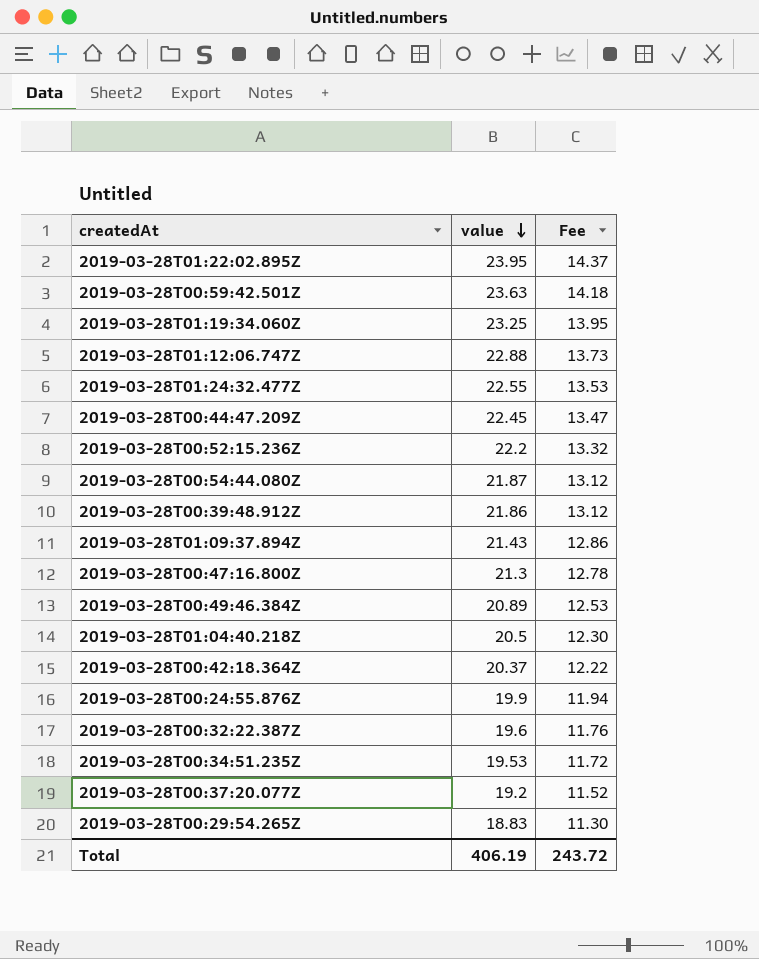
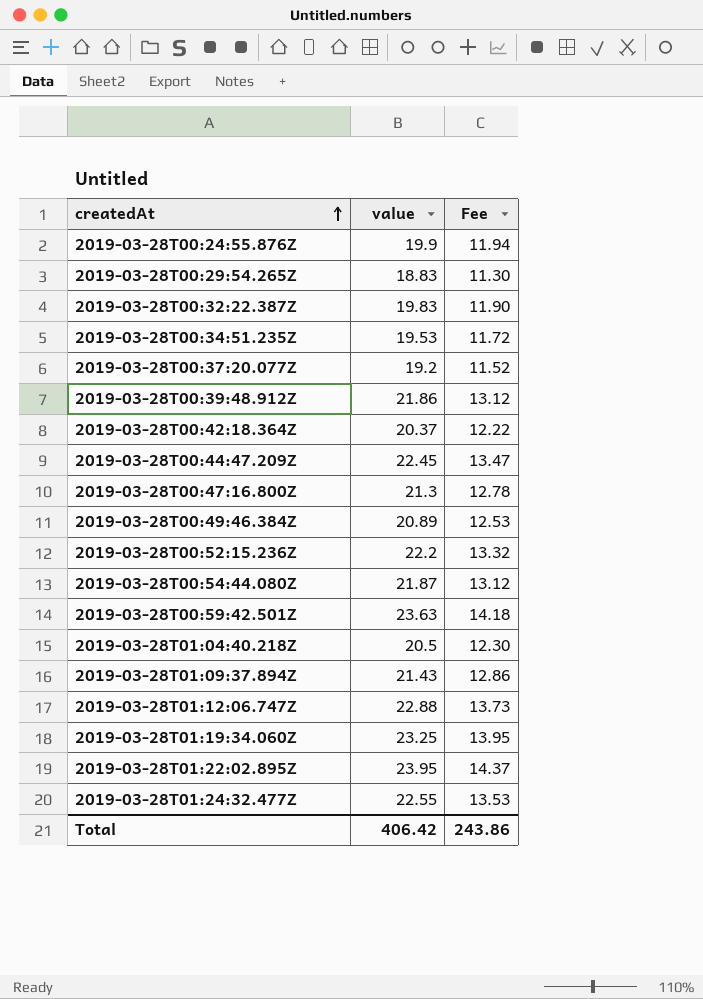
row order: value descending -> createdAt ascending
2019-03-28T00:32:22.387Z | value: 19.6 -> 19.83
2019-03-28T00:32:22.387Z | Fee: 11.76 -> 11.90
Total | value: 406.19 -> 406.42
Total | Fee: 243.72 -> 243.86

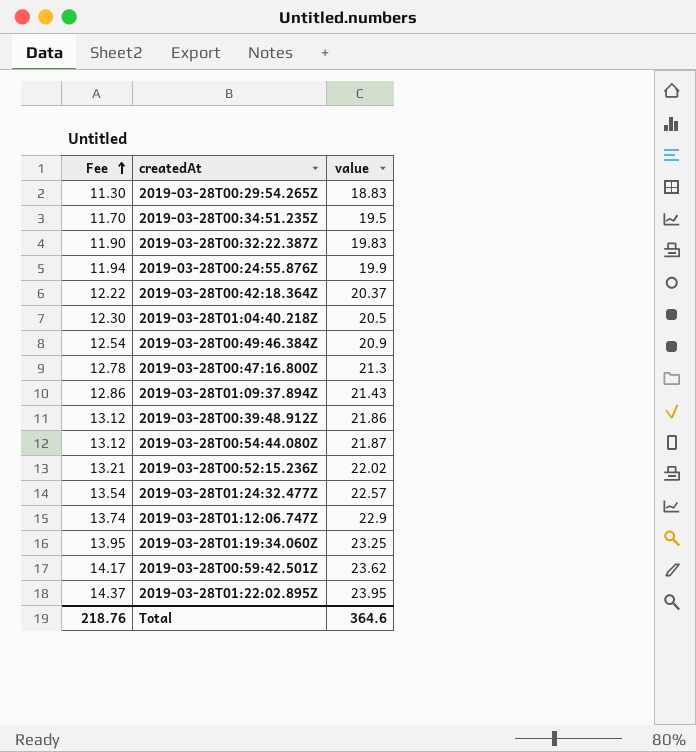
row order: createdAt ascending -> Fee ascending
column Fee | position: 3 -> 1
row 2019-03-28T00:37:20.077Z: 19.2 | 11.52 -> none
row 2019-03-28T00:44:47.209Z: 22.45 | 13.47 -> none
2019-03-28T00:34:51.235Z | Fee: 11.72 -> 11.70
2019-03-28T00:34:51.235Z | value: 19.53 -> 19.5
2019-03-28T00:49:46.384Z | Fee: 12.53 -> 12.54
2019-03-28T00:49:46.384Z | value: 20.89 -> 20.9
2019-03-28T00:52:15.236Z | Fee: 13.32 -> 13.21
2019-03-28T00:52:15.236Z | value: 22.2 -> 22.02
2019-03-28T01:24:32.477Z | Fee: 13.53 -> 13.54
2019-03-28T01:24:32.477Z | value: 22.55 -> 22.57
2019-03-28T01:12:06.747Z | Fee: 13.73 -> 13.74
2019-03-28T01:12:06.747Z | value: 22.88 -> 22.9
2019-03-28T00:59:42.501Z | Fee: 14.18 -> 14.17
2019-03-28T00:59:42.501Z | value: 23.63 -> 23.62
Total | Fee: 243.86 -> 218.76
Total | value: 406.42 -> 364.6

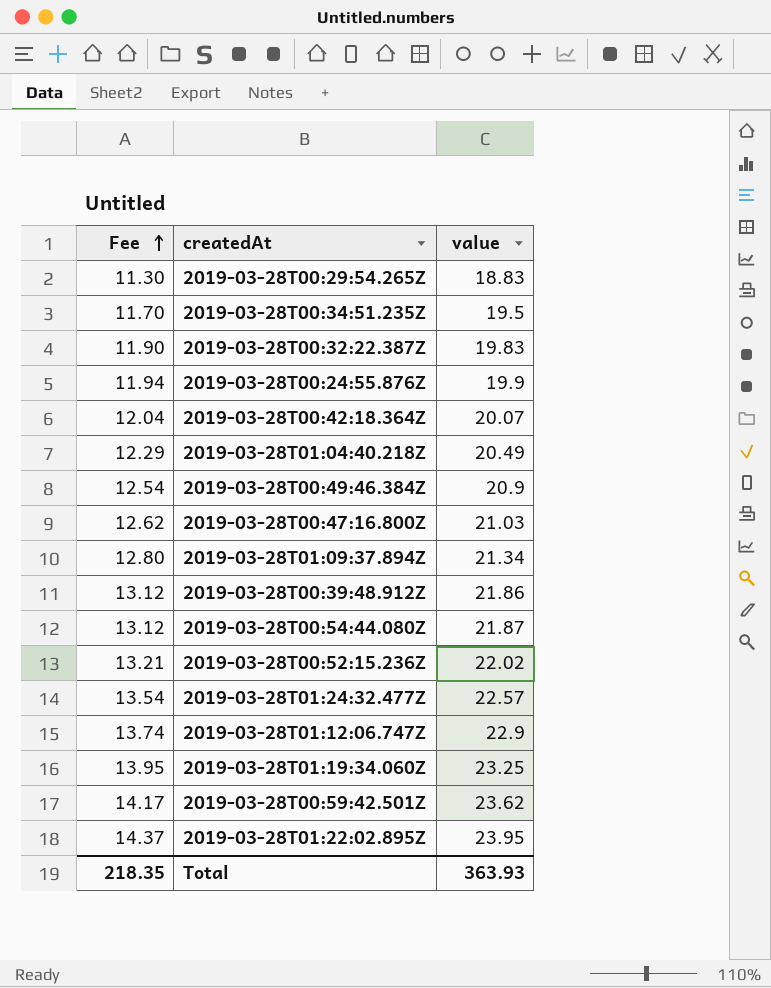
2019-03-28T00:42:18.364Z | Fee: 12.22 -> 12.04
2019-03-28T00:42:18.364Z | value: 20.37 -> 20.07
2019-03-28T01:04:40.218Z | Fee: 12.30 -> 12.29
2019-03-28T01:04:40.218Z | value: 20.5 -> 20.49
2019-03-28T00:47:16.800Z | Fee: 12.78 -> 12.62
2019-03-28T00:47:16.800Z | value: 21.3 -> 21.03
2019-03-28T01:09:37.894Z | Fee: 12.86 -> 12.80
2019-03-28T01:09:37.894Z | value: 21.43 -> 21.34
Total | Fee: 218.76 -> 218.35
Total | value: 364.6 -> 363.93

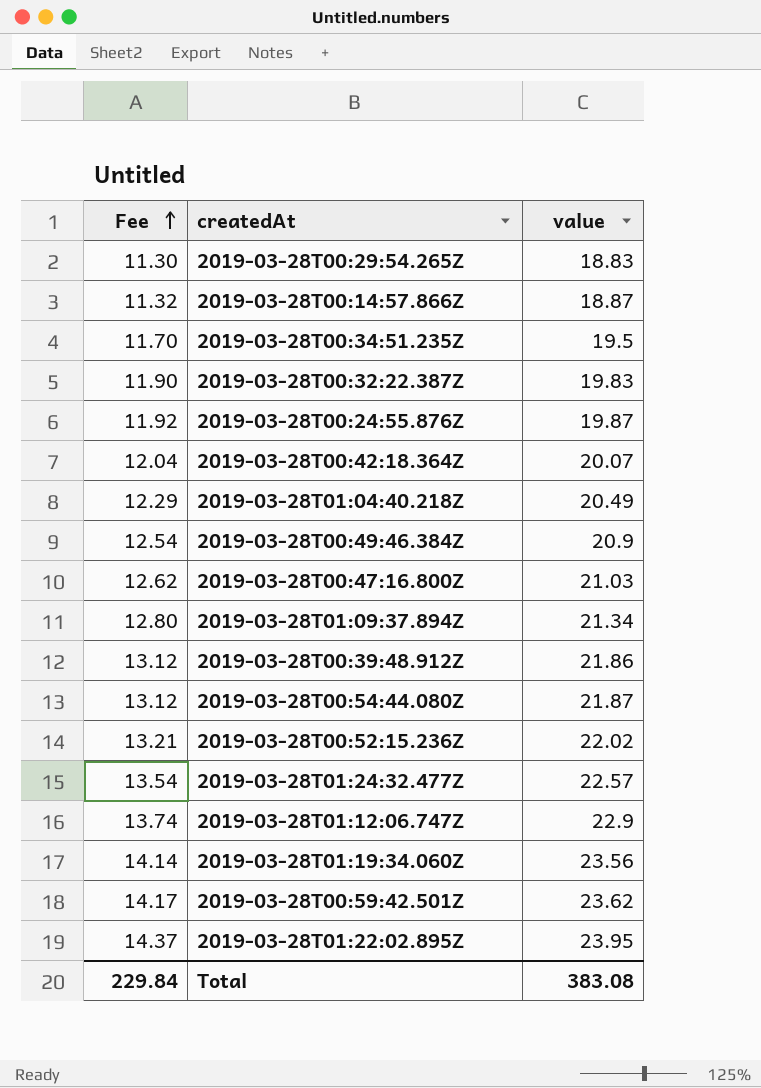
row 2019-03-28T00:14:57.866Z: none -> 11.32 | 18.87
2019-03-28T00:24:55.876Z | Fee: 11.94 -> 11.92
2019-03-28T00:24:55.876Z | value: 19.9 -> 19.87
2019-03-28T01:19:34.060Z | Fee: 13.95 -> 14.14
2019-03-28T01:19:34.060Z | value: 23.25 -> 23.56
Total | Fee: 218.35 -> 229.84
Total | value: 363.93 -> 383.08

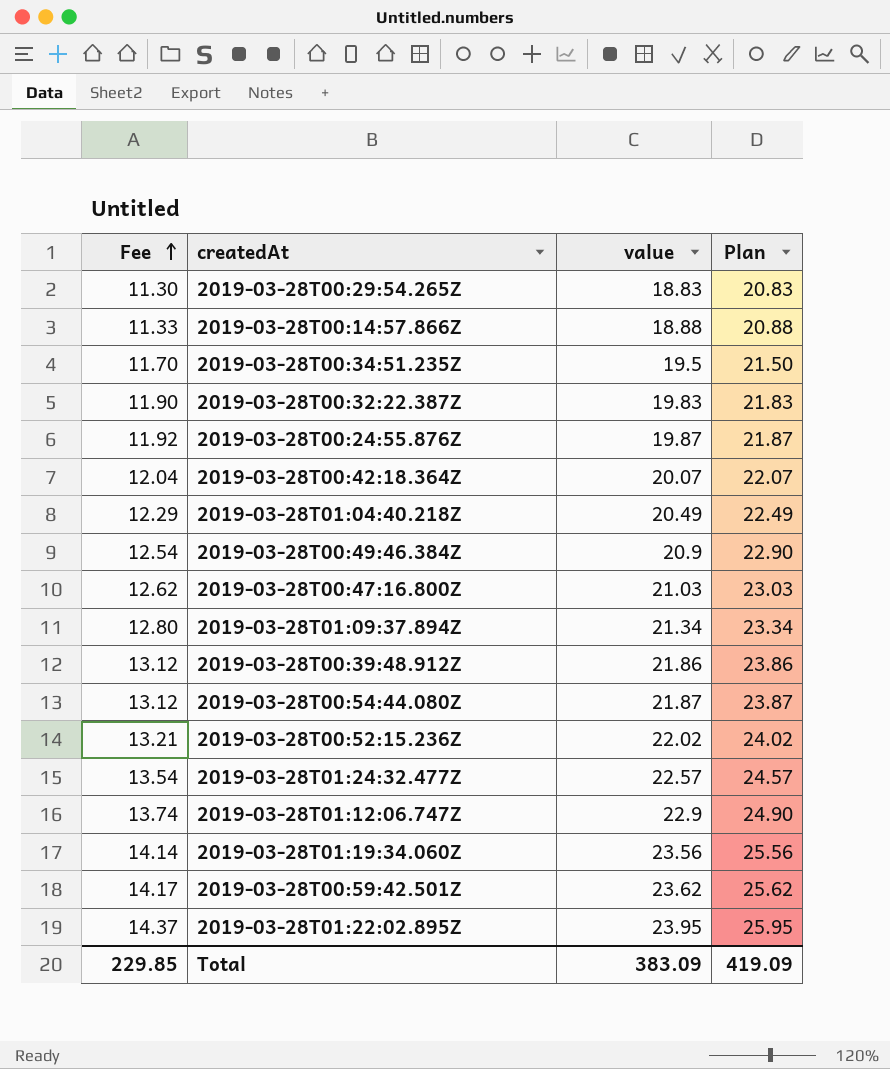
column Plan | formula: none -> [value] + 2
2019-03-28T00:14:57.866Z | Fee: 11.32 -> 11.33
2019-03-28T00:14:57.866Z | value: 18.87 -> 18.88
Total | Fee: 229.84 -> 229.85
Total | value: 383.08 -> 383.09

